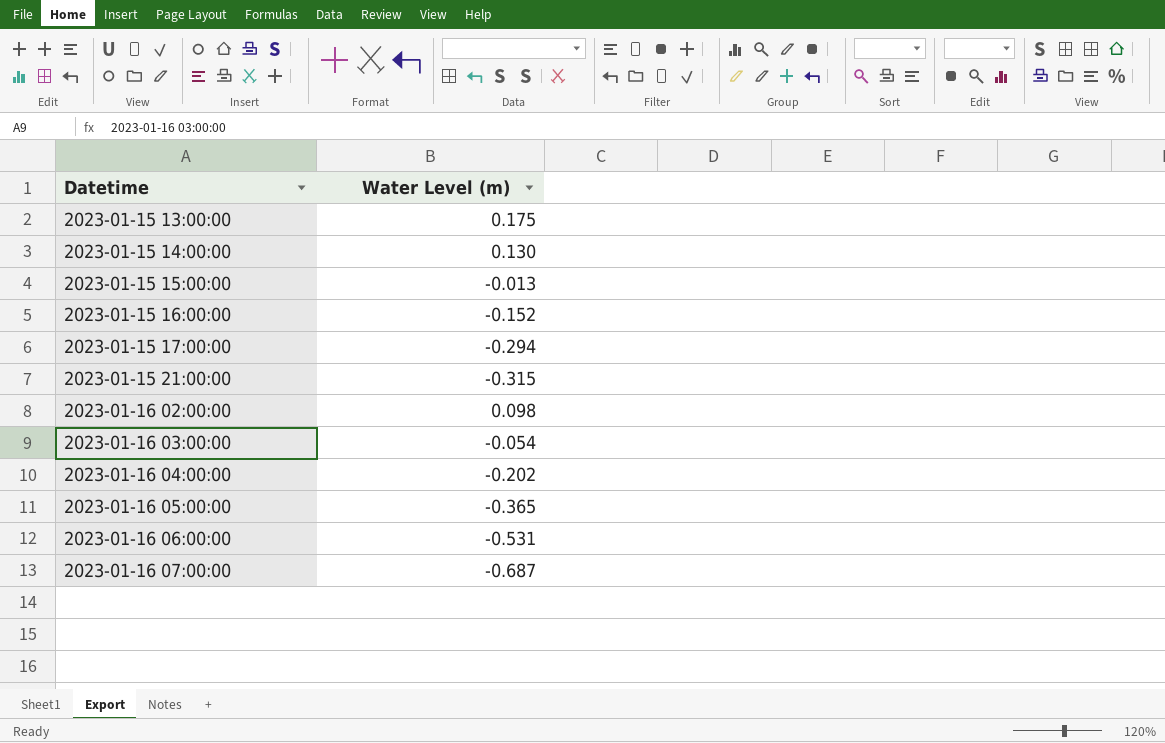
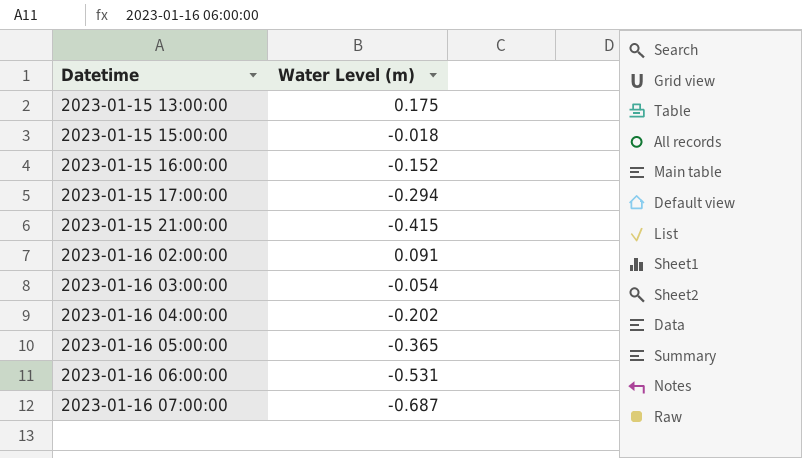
row 2023-01-15 14:00:00: 0.130 -> none
2023-01-15 15:00:00 | Water Level (m): -0.013 -> -0.018
2023-01-15 21:00:00 | Water Level (m): -0.315 -> -0.415
2023-01-16 02:00:00 | Water Level (m): 0.098 -> 0.091

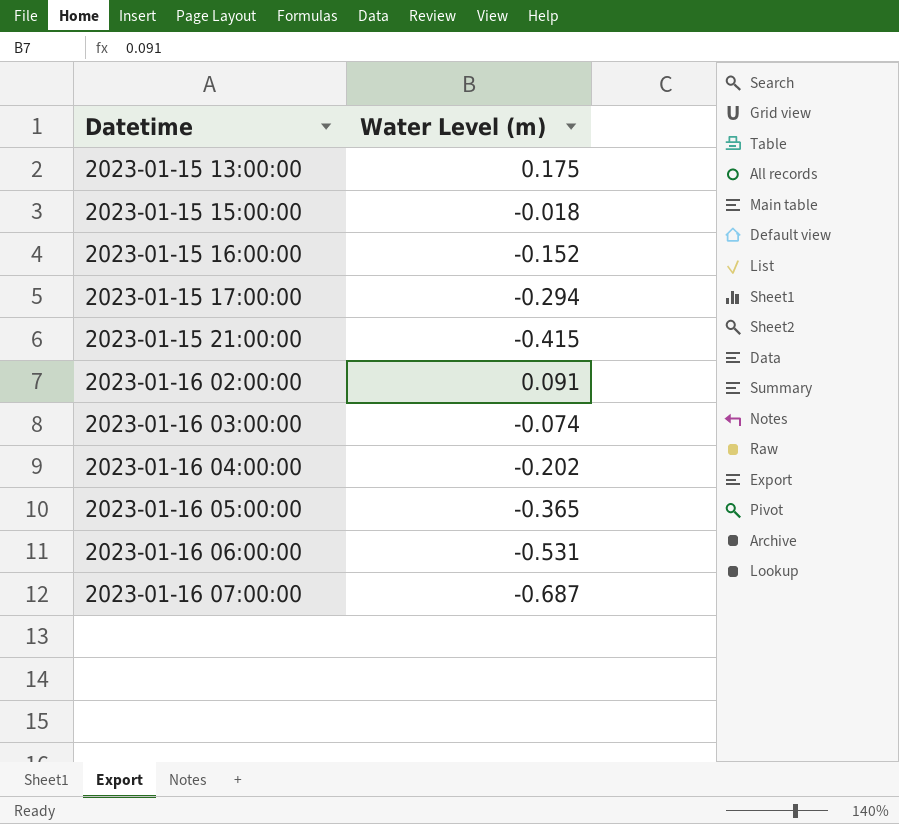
2023-01-16 03:00:00 | Water Level (m): -0.054 -> -0.074

